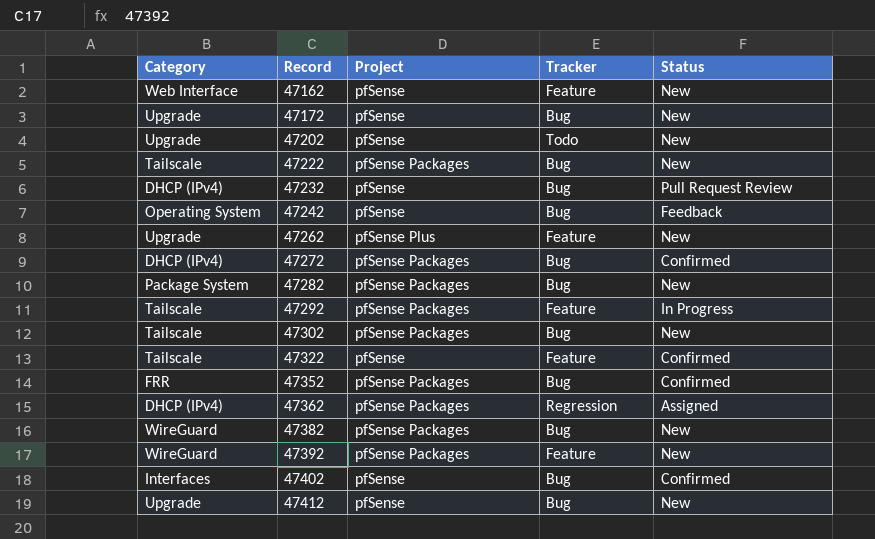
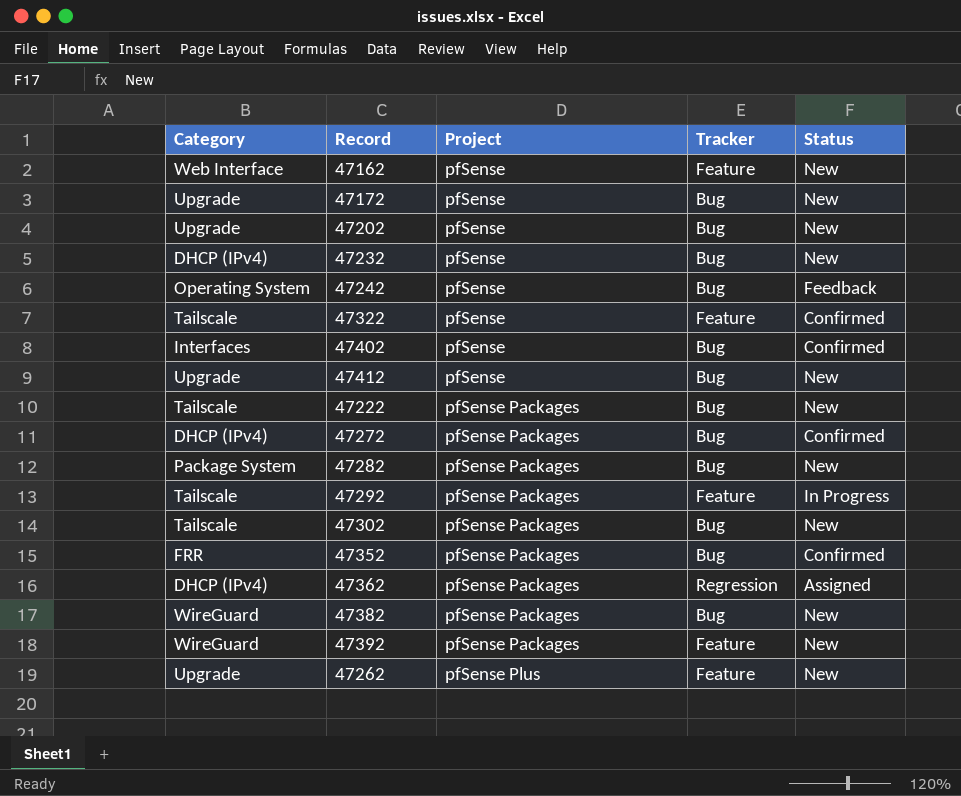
row order: Record ascending -> Project ascending
47202 | Tracker: Todo -> Bug
47232 | Status: Pull Request Review -> New

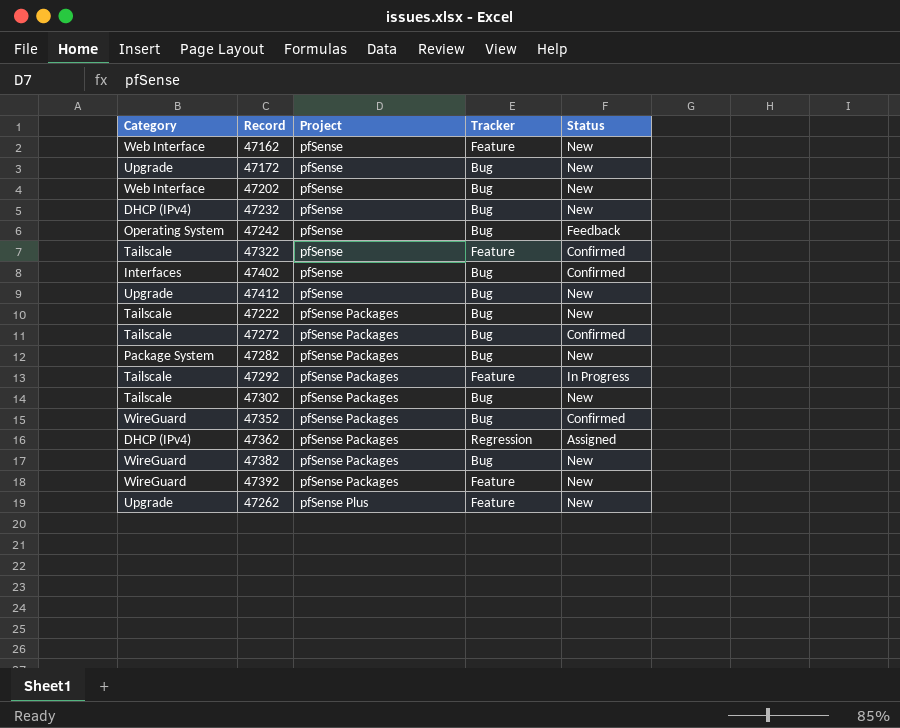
47202 | Category: Upgrade -> Web Interface
47272 | Category: DHCP (IPv4) -> Tailscale
47352 | Category: FRR -> WireGuard

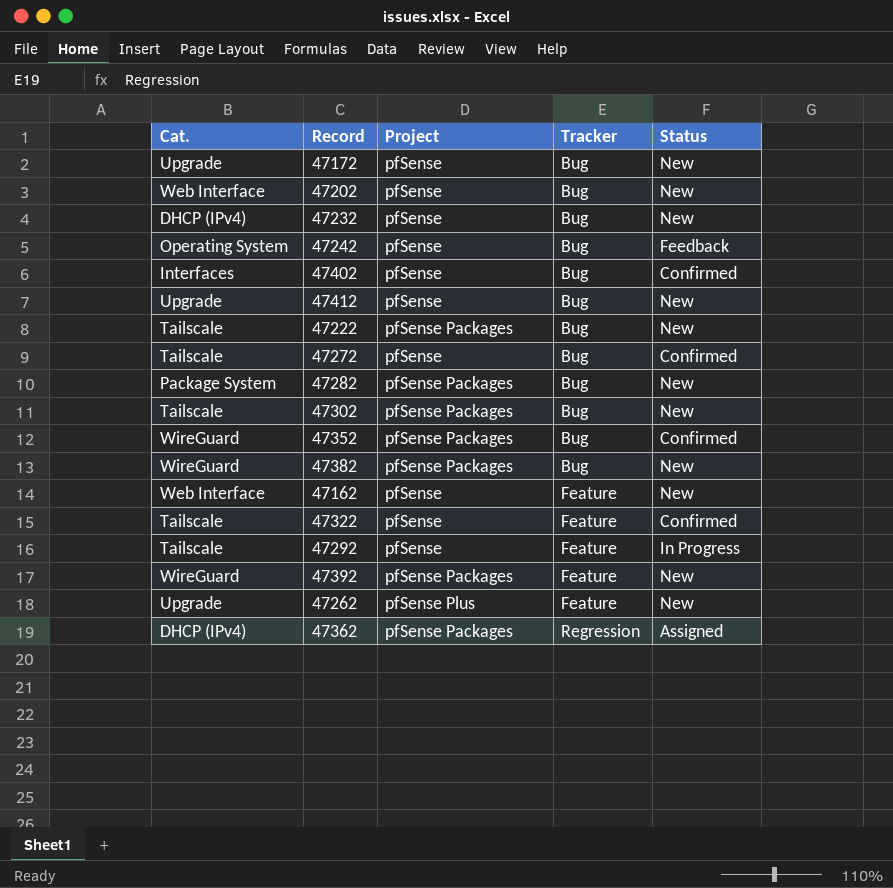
row order: Project ascending -> Tracker ascending
column name: Category -> Cat.
47272 | Project: pfSense Packages -> pfSense
47292 | Project: pfSense Packages -> pfSense

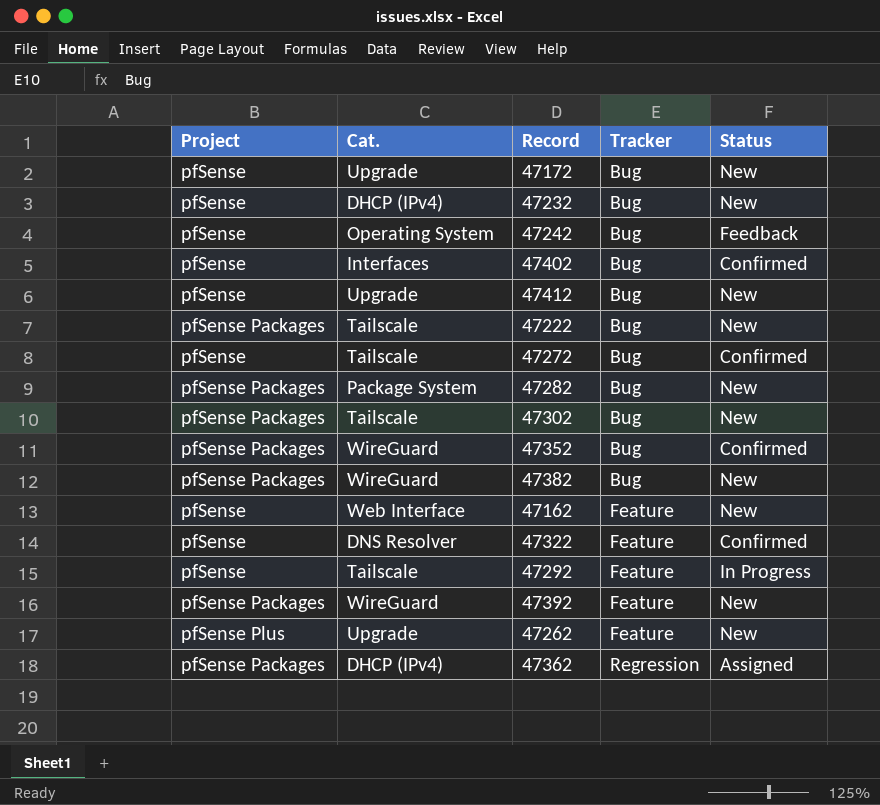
column Project | position: 3 -> 1
row 47202: Web Interface | pfSense | Bug | New -> none
47322 | Cat.: Tailscale -> DNS Resolver

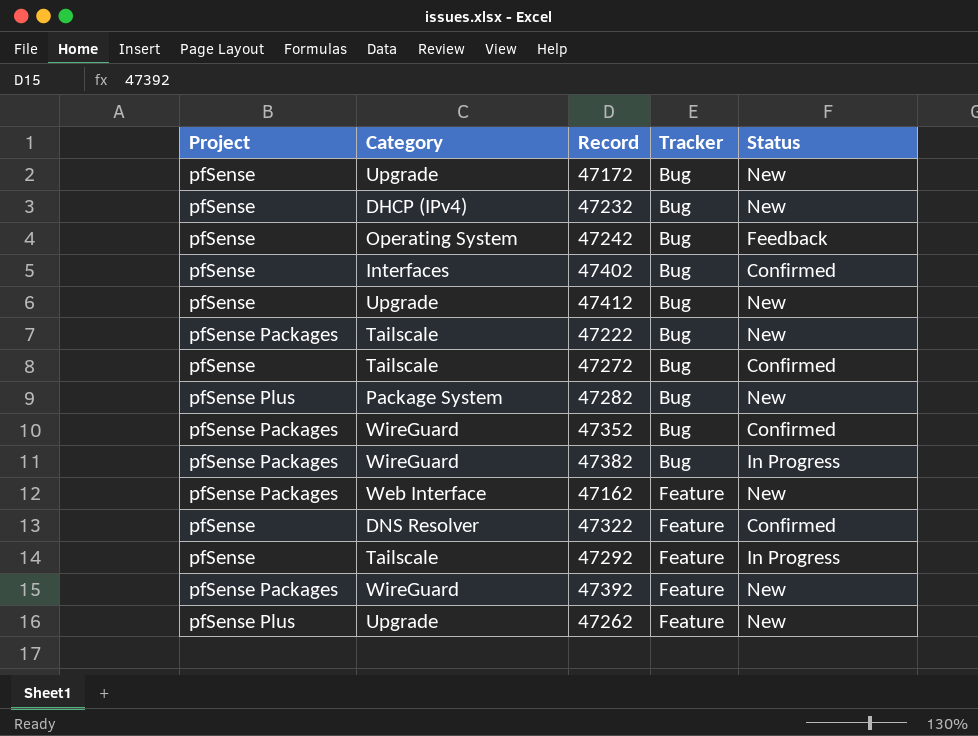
column name: Cat. -> Category
row 47302: pfSense Packages | Tailscale | Bug | New -> none
row 47362: pfSense Packages | DHCP (IPv4) | Regression | Assigned -> none
47282 | Project: pfSense Packages -> pfSense Plus
47382 | Status: New -> In Progress
47162 | Project: pfSense -> pfSense Packages

